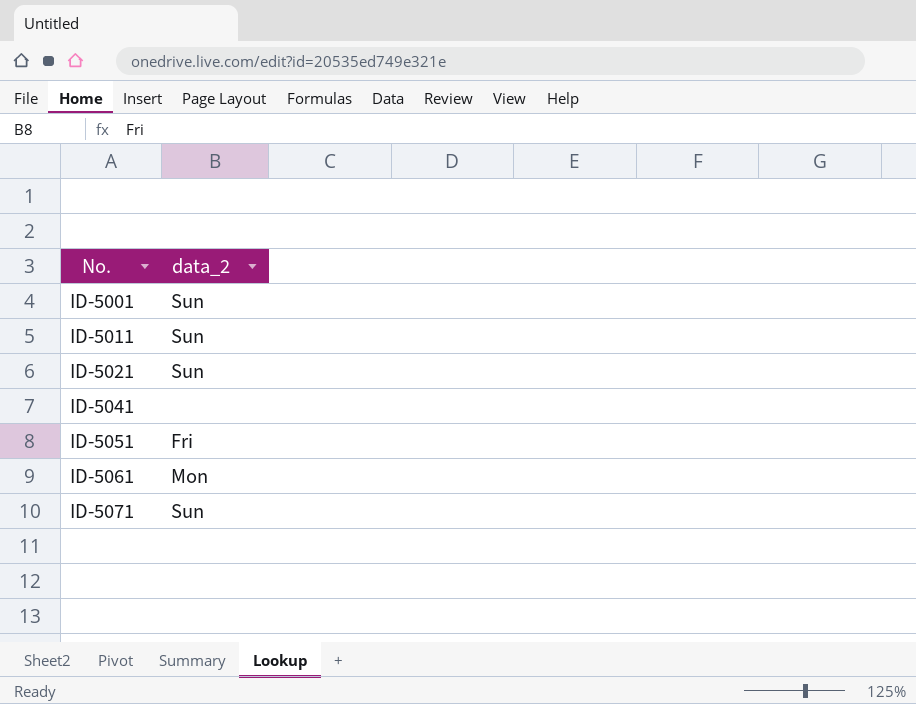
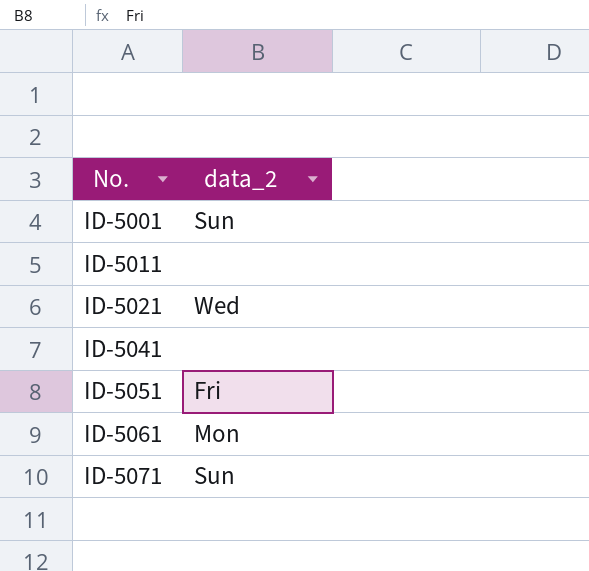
ID-5011 | data_2: Sun -> none
ID-5021 | data_2: Sun -> Wed

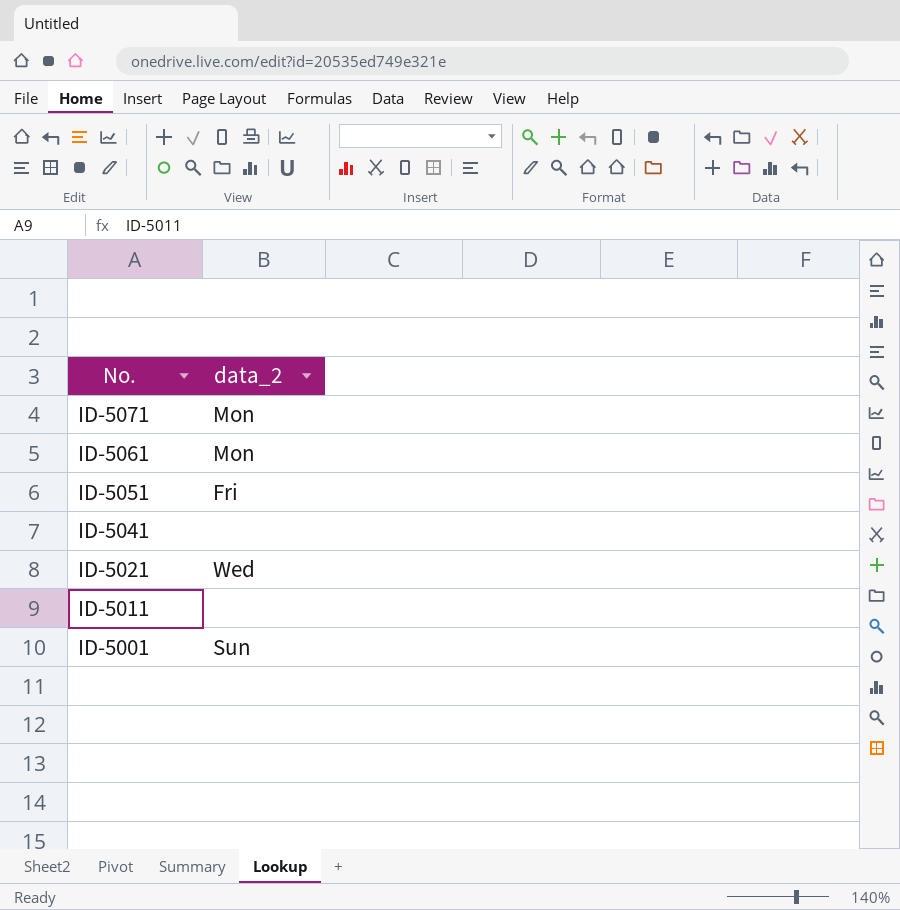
row order: No. ascending -> No. descending
ID-5071 | data_2: Sun -> Mon

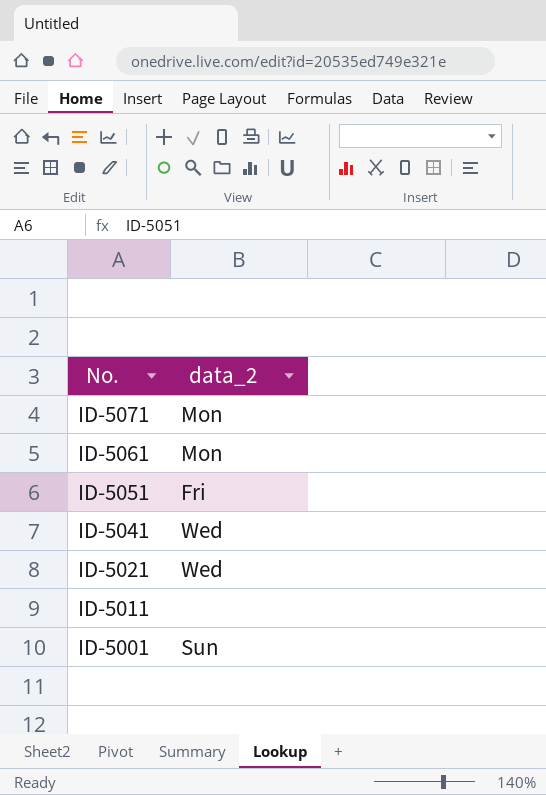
ID-5041 | data_2: none -> Wed

